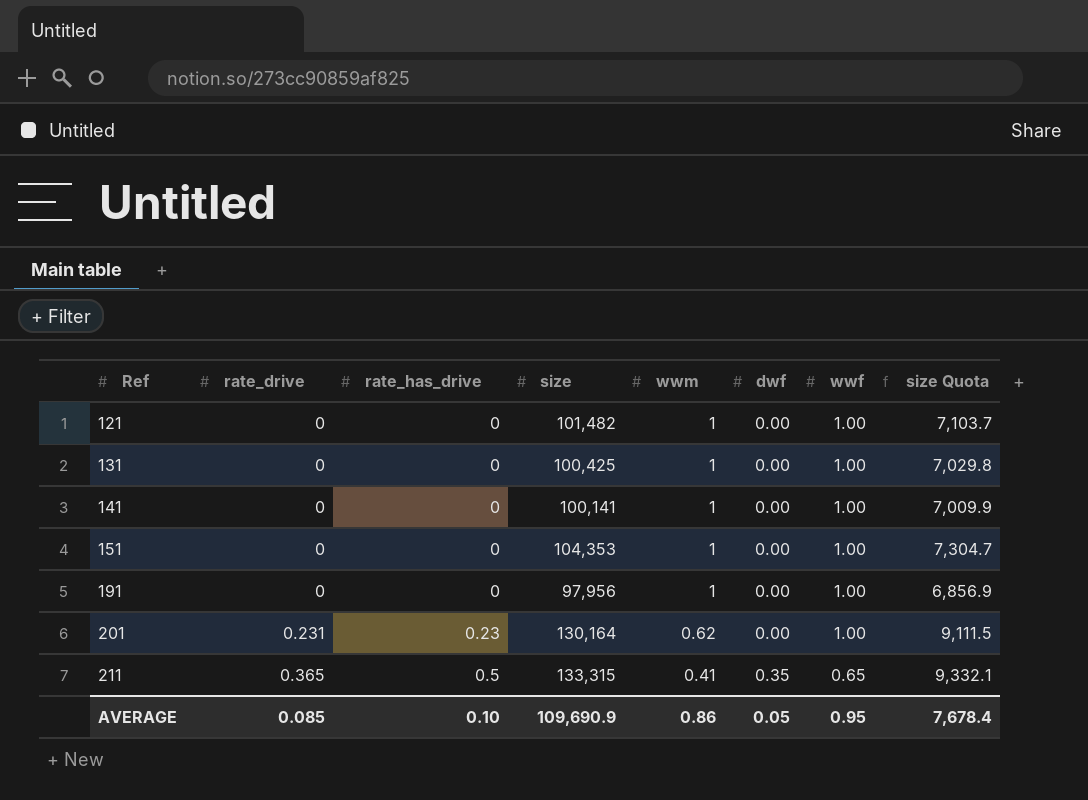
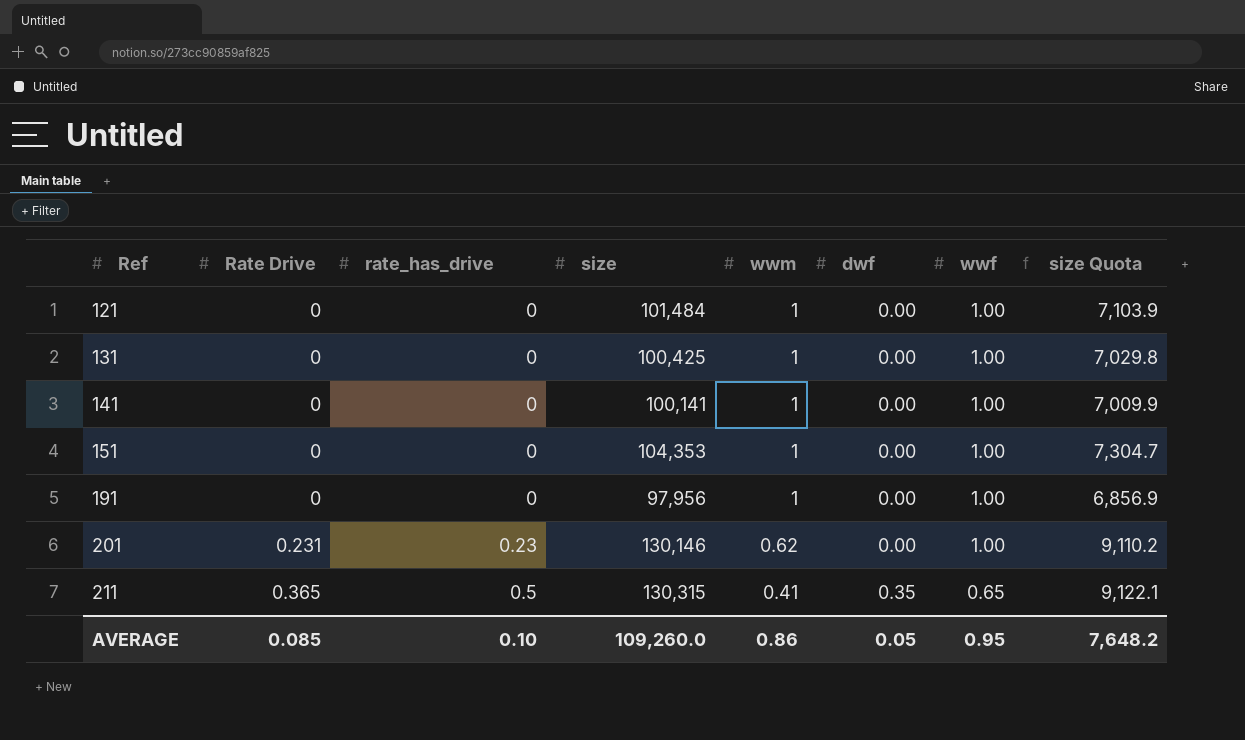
column name: rate_drive -> Rate Drive
121 | size: 101,482 -> 101,484
121 | size Quota: 7,103.7 -> 7,103.9
201 | size: 130,164 -> 130,146
201 | size Quota: 9,111.5 -> 9,110.2
211 | size: 133,315 -> 130,315
211 | size Quota: 9,332.1 -> 9,122.1
AVERAGE | size: 109,690.9 -> 109,260.0
AVERAGE | size Quota: 7,678.4 -> 7,648.2

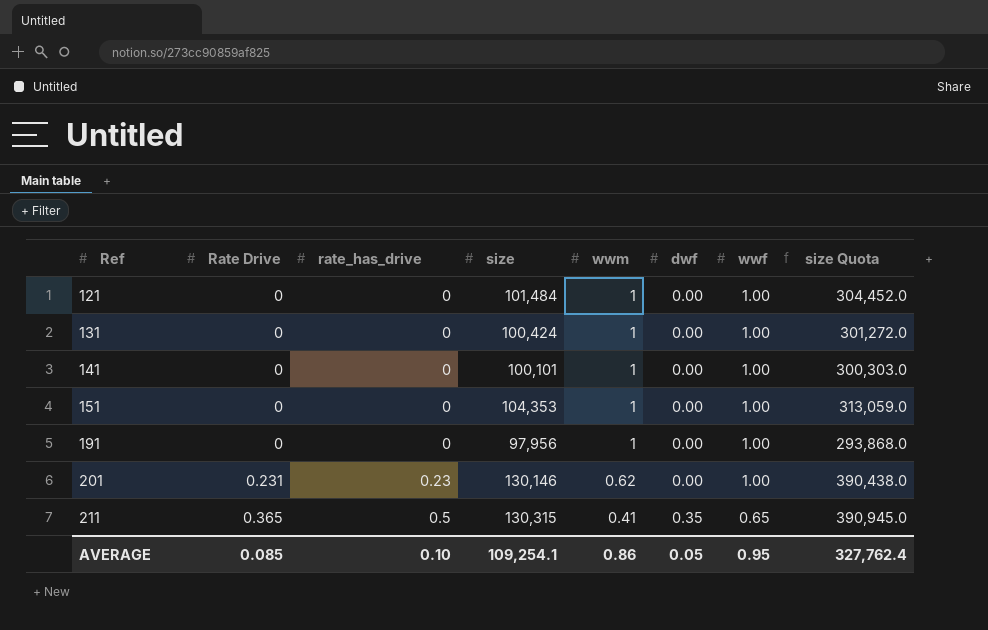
column size Quota | formula: [size] * 0.07 -> [size] * 3
131 | size: 100,425 -> 100,424
141 | size: 100,141 -> 100,101
AVERAGE | size: 109,260.0 -> 109,254.1
AVERAGE | size Quota: 7,648.2 -> 327,762.4

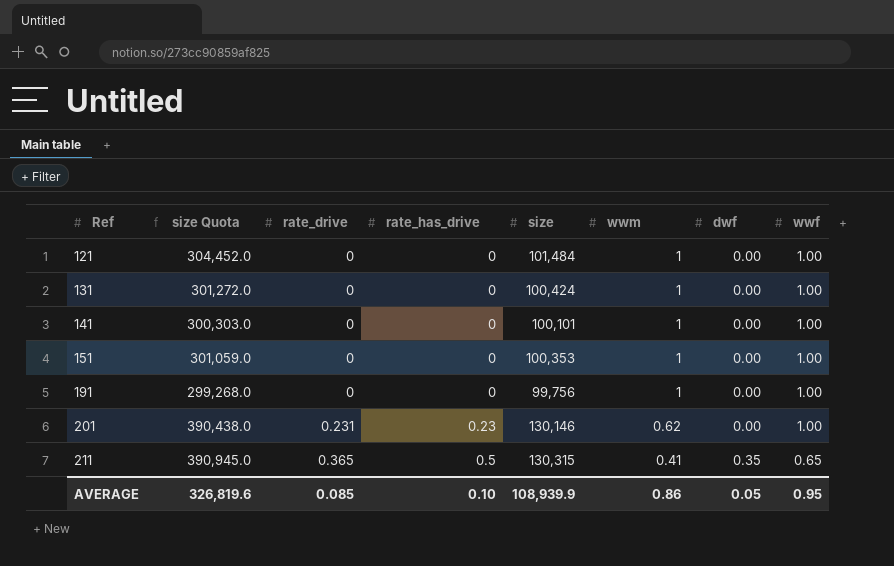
column size Quota | position: 8 -> 2
column name: Rate Drive -> rate_drive
151 | size Quota: 313,059.0 -> 301,059.0
151 | size: 104,353 -> 100,353
191 | size Quota: 293,868.0 -> 299,268.0
191 | size: 97,956 -> 99,756
AVERAGE | size Quota: 327,762.4 -> 326,819.6
AVERAGE | size: 109,254.1 -> 108,939.9

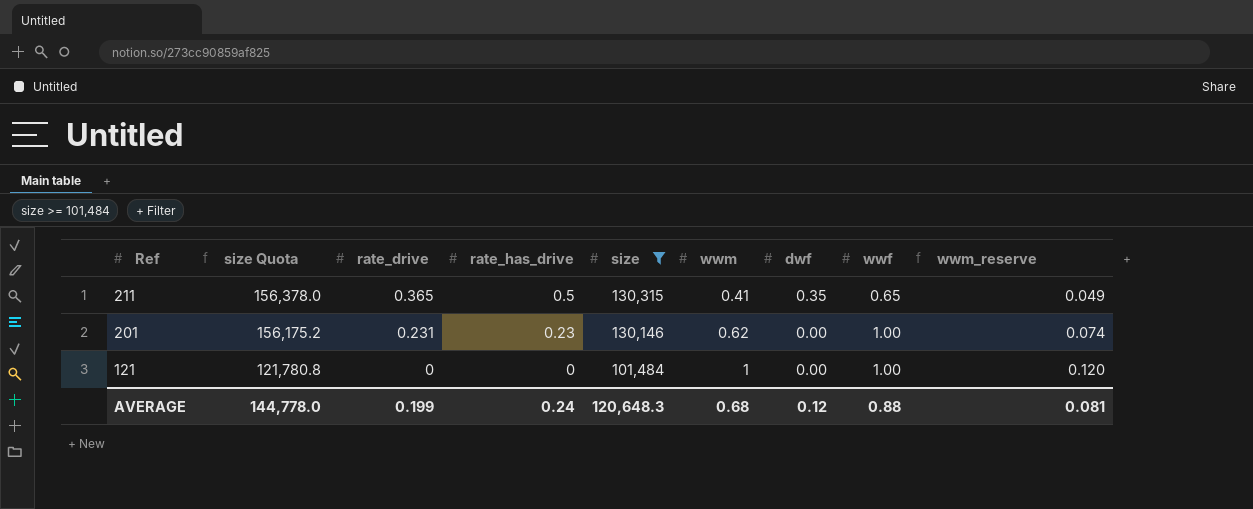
filter: none -> size >= 101,484
row order: Ref ascending -> Ref descending
column size Quota | formula: [size] * 3 -> [size] * 1.2
column wwm_reserve | formula: none -> [wwm] * 0.12
AVERAGE | size Quota: 326,819.6 -> 144,778.0
AVERAGE | rate_drive: 0.085 -> 0.199
AVERAGE | rate_has_drive: 0.10 -> 0.24
AVERAGE | size: 108,939.9 -> 120,648.3
AVERAGE | wwm: 0.86 -> 0.68
AVERAGE | dwf: 0.05 -> 0.12
AVERAGE | wwf: 0.95 -> 0.88

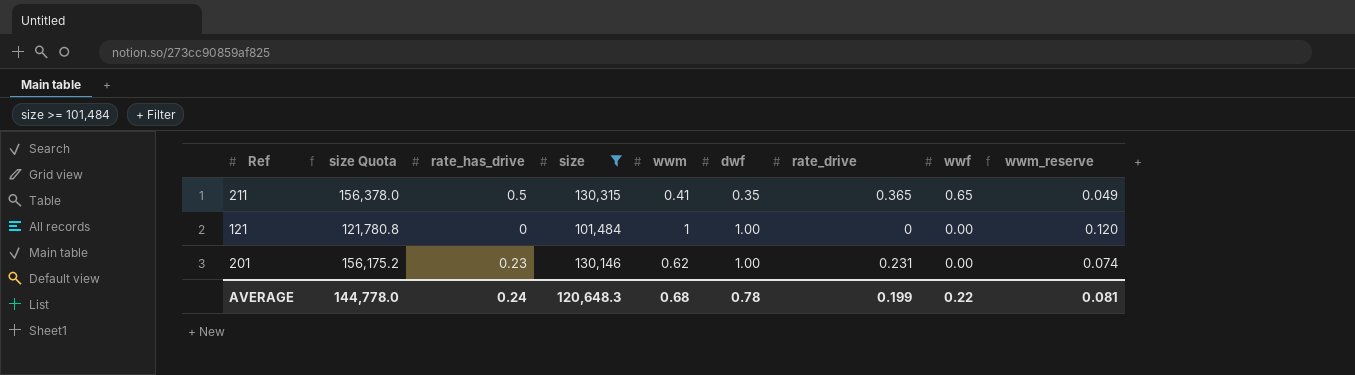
row order: Ref descending -> dwf ascending
column rate_drive | position: 3 -> 7
121 | dwf: 0.00 -> 1.00
121 | wwf: 1.00 -> 0.00
201 | dwf: 0.00 -> 1.00
201 | wwf: 1.00 -> 0.00
AVERAGE | dwf: 0.12 -> 0.78
AVERAGE | wwf: 0.88 -> 0.22

